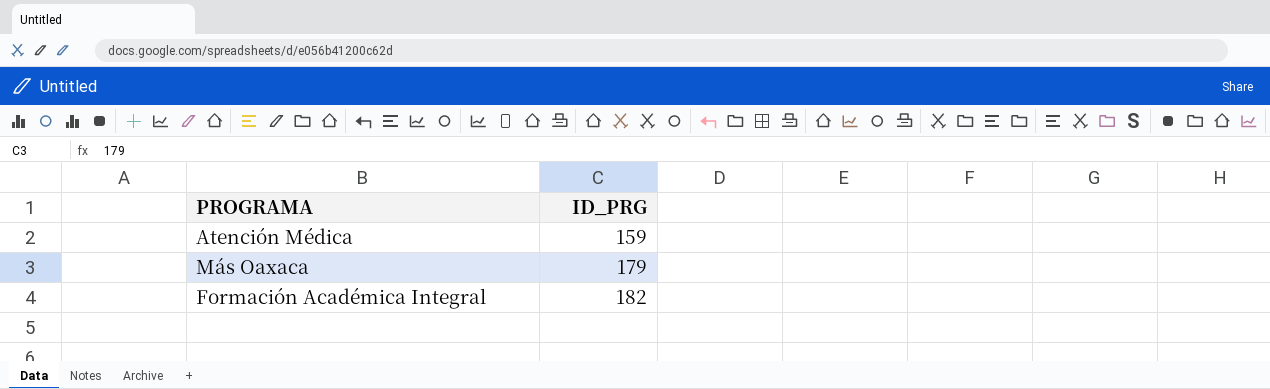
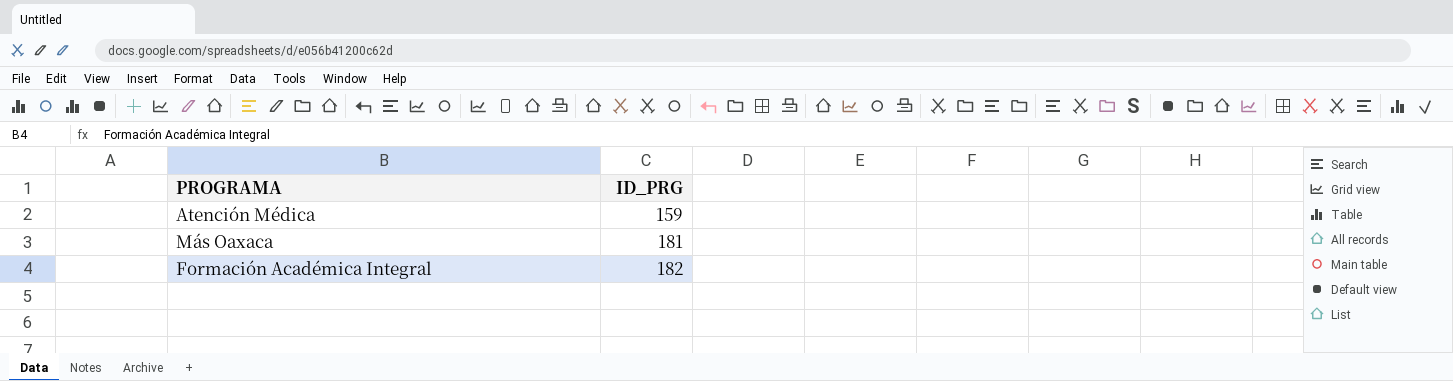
Más Oaxaca | ID_PRG: 179 -> 181

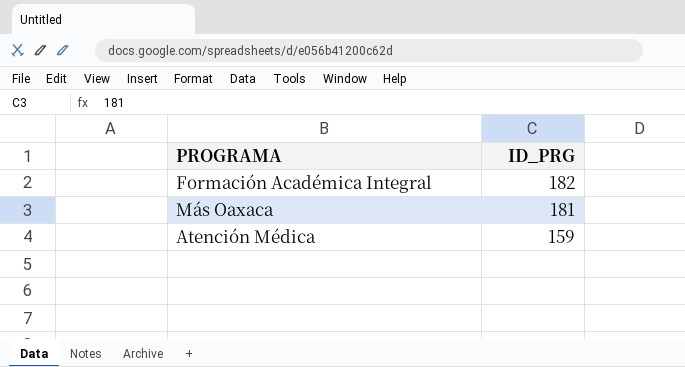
row order: ID_PRG ascending -> ID_PRG descending

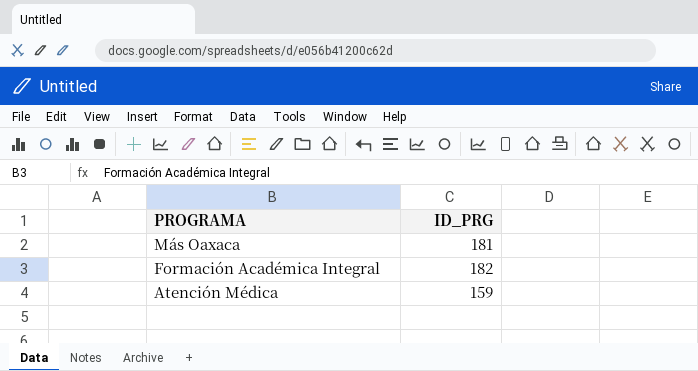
row order: ID_PRG descending -> PROGRAMA descending

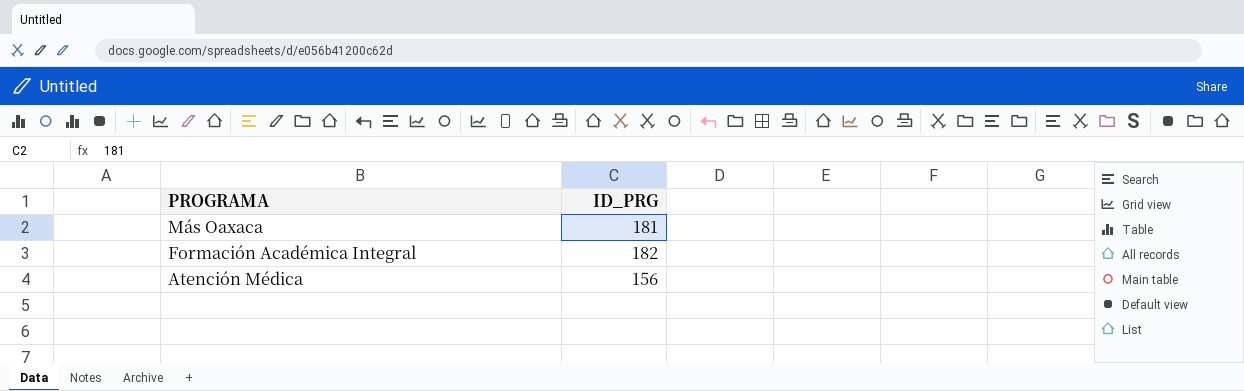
Atención Médica | ID_PRG: 159 -> 156

